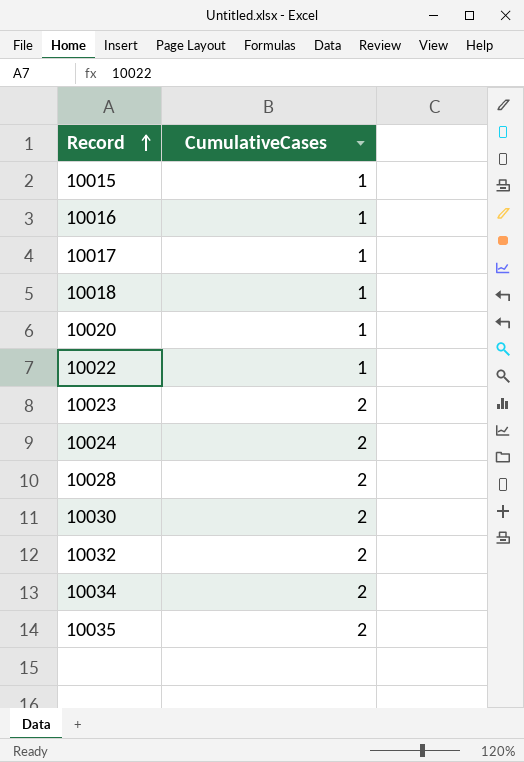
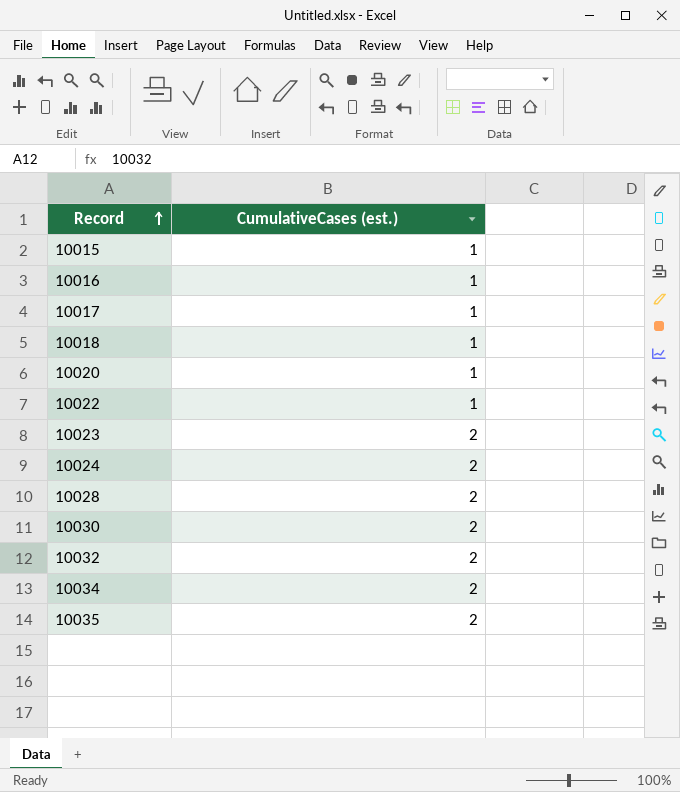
column name: CumulativeCases -> CumulativeCases (est.)

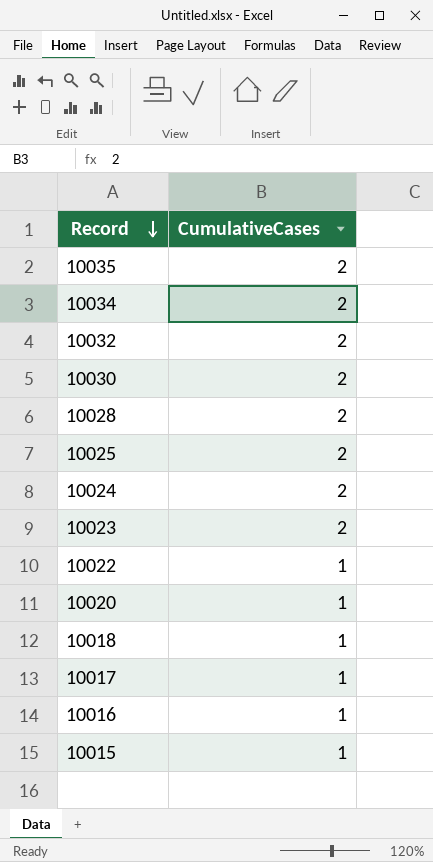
row order: Record ascending -> Record descending
column name: CumulativeCases (est.) -> CumulativeCases
row 10025: none -> 2

